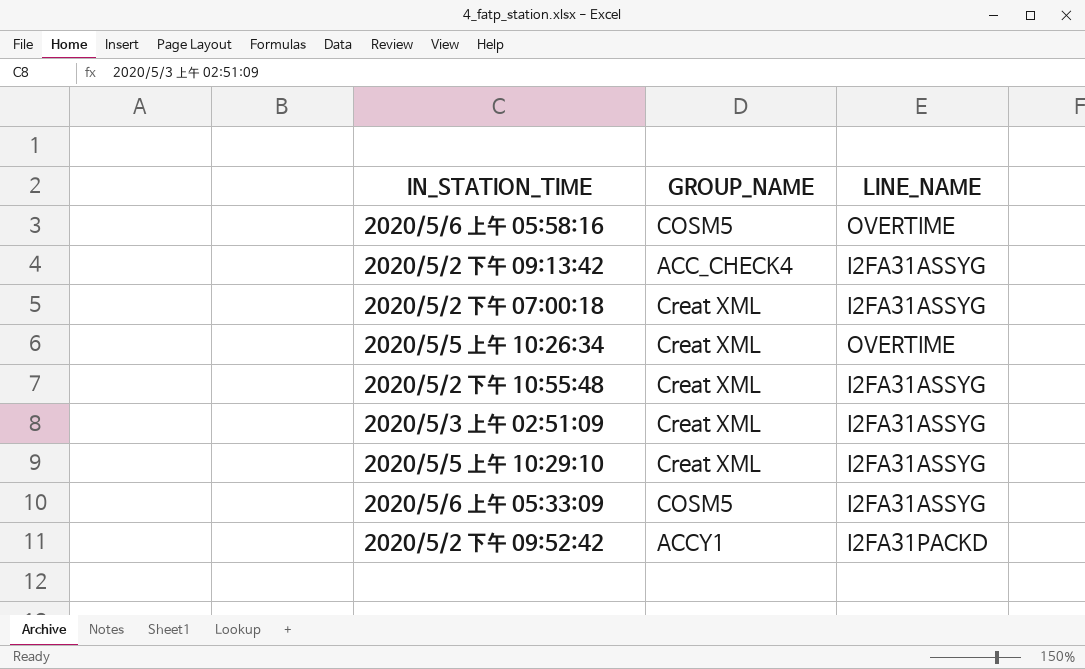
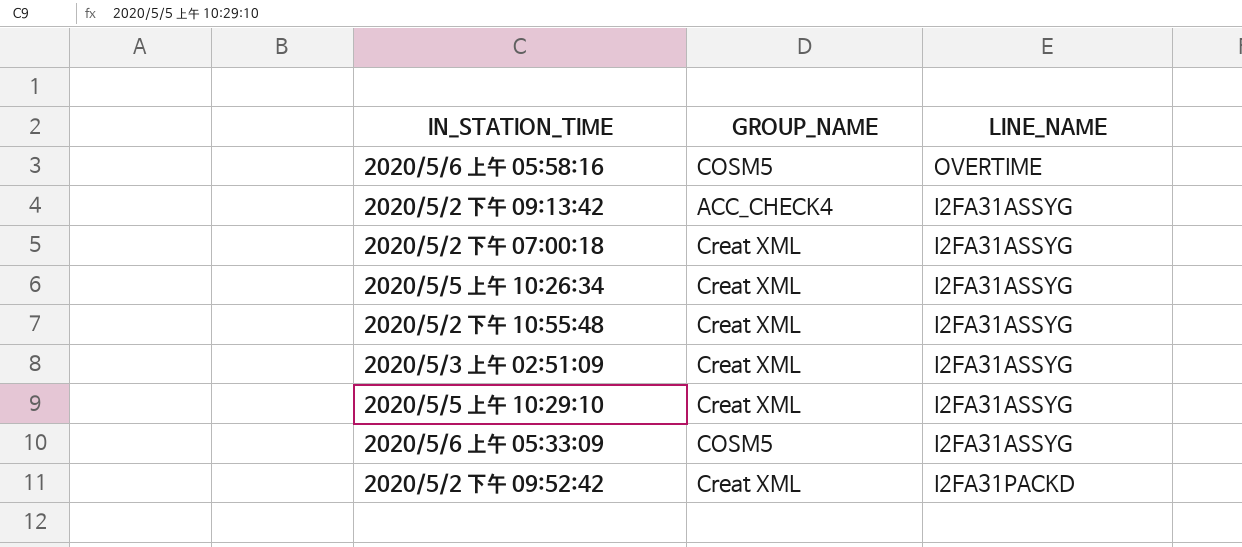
2020/5/5 上午 10:26:34 | LINE_NAME: OVERTIME -> I2FA31ASSYG
2020/5/2 下午 09:52:42 | GROUP_NAME: ACCY1 -> Creat XML

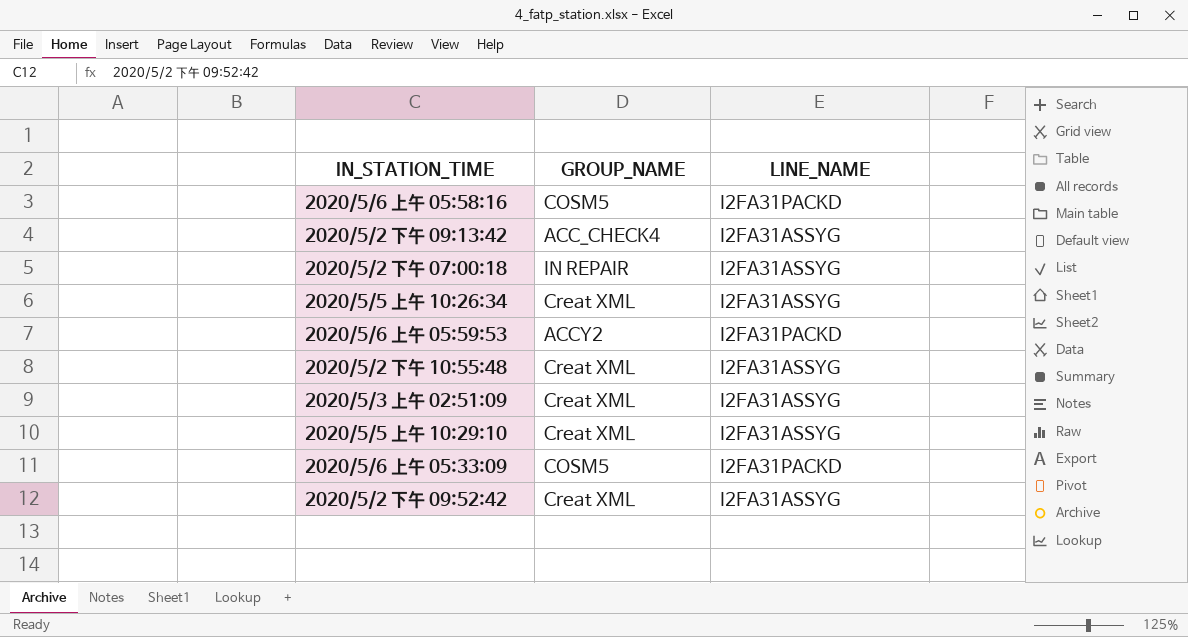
2020/5/6 上午 05:58:16 | LINE_NAME: OVERTIME -> I2FA31PACKD
2020/5/2 下午 07:00:18 | GROUP_NAME: Creat XML -> IN REPAIR
row 2020/5/6 上午 05:59:53: none -> ACCY2 | I2FA31PACKD
2020/5/6 上午 05:33:09 | LINE_NAME: I2FA31ASSYG -> I2FA31PACKD
2020/5/2 下午 09:52:42 | LINE_NAME: I2FA31PACKD -> I2FA31ASSYG

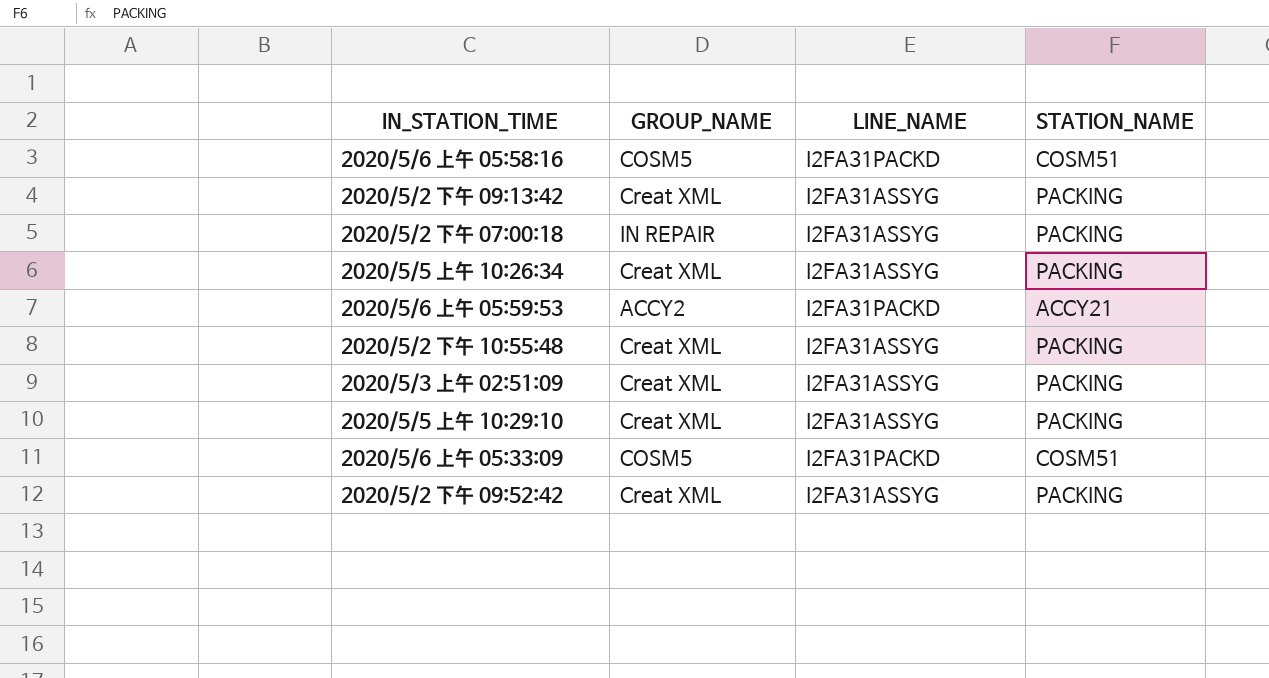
column STATION_NAME | position: none -> 4
2020/5/2 下午 09:13:42 | GROUP_NAME: ACC_CHECK4 -> Creat XML

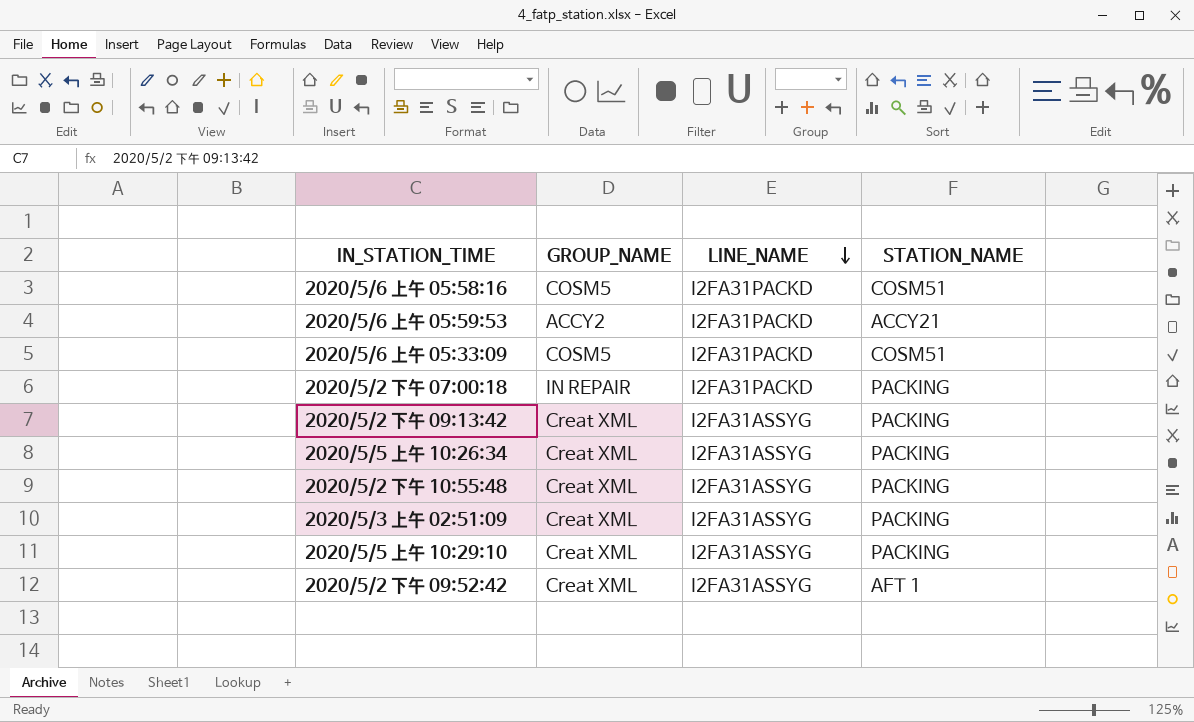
row order: none -> LINE_NAME descending
2020/5/2 下午 07:00:18 | LINE_NAME: I2FA31ASSYG -> I2FA31PACKD
2020/5/2 下午 09:52:42 | STATION_NAME: PACKING -> AFT 1

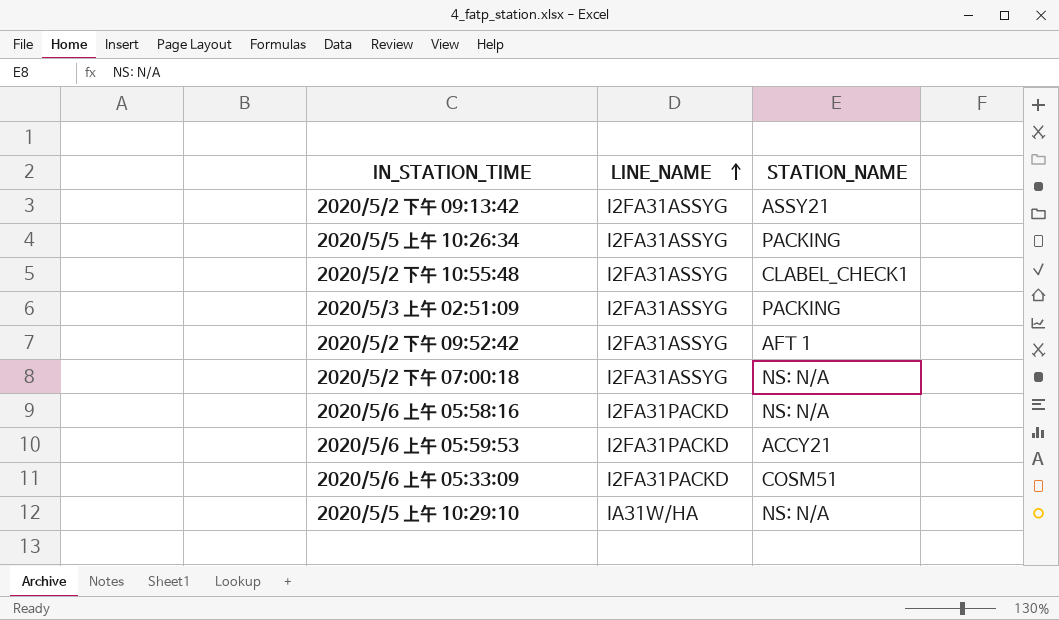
row order: LINE_NAME descending -> LINE_NAME ascending
column GROUP_NAME | position: 2 -> none
2020/5/2 下午 09:13:42 | STATION_NAME: PACKING -> ASSY21
2020/5/2 下午 10:55:48 | STATION_NAME: PACKING -> CLABEL_CHECK1
2020/5/2 下午 07:00:18 | LINE_NAME: I2FA31PACKD -> I2FA31ASSYG
2020/5/2 下午 07:00:18 | STATION_NAME: PACKING -> NS: N/A
2020/5/6 上午 05:58:16 | STATION_NAME: COSM51 -> NS: N/A
2020/5/5 上午 10:29:10 | LINE_NAME: I2FA31ASSYG -> IA31W/HA
2020/5/5 上午 10:29:10 | STATION_NAME: PACKING -> NS: N/A

